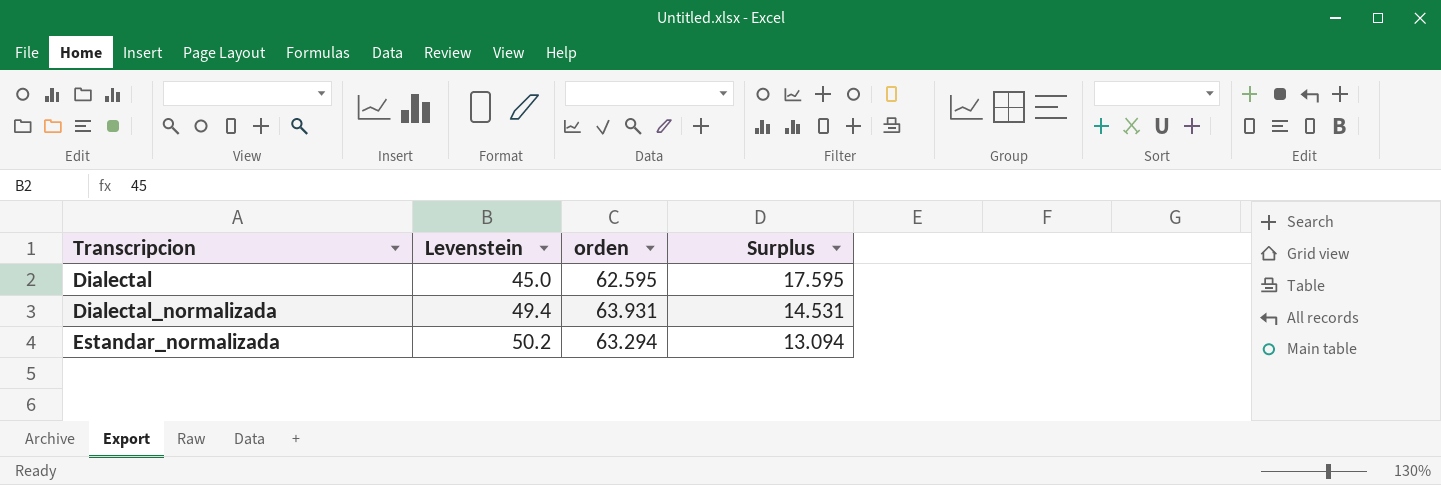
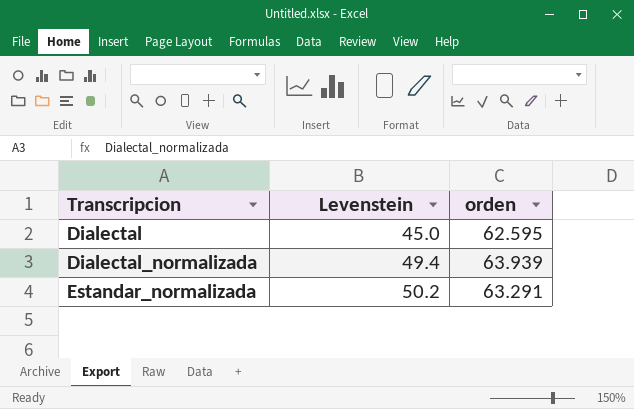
column Surplus | formula: [orden] - [Levenstein] -> none
Dialectal_normalizada | orden: 63.931 -> 63.939
Estandar_normalizada | orden: 63.294 -> 63.291

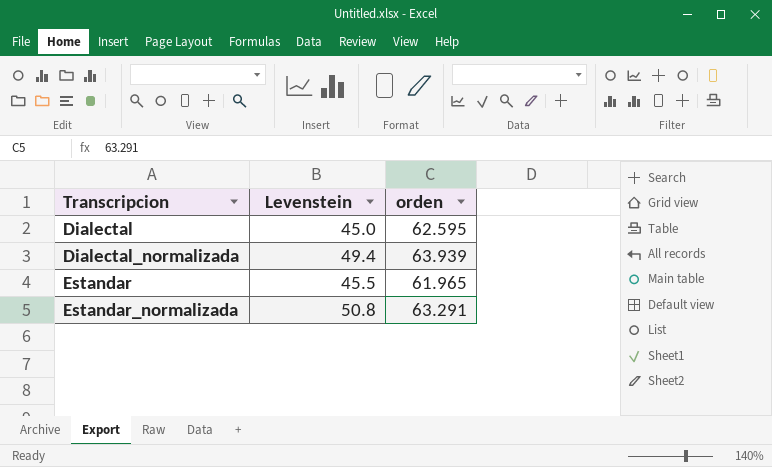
row Estandar: none -> 45.5 | 61.965
Estandar_normalizada | Levenstein: 50.2 -> 50.8

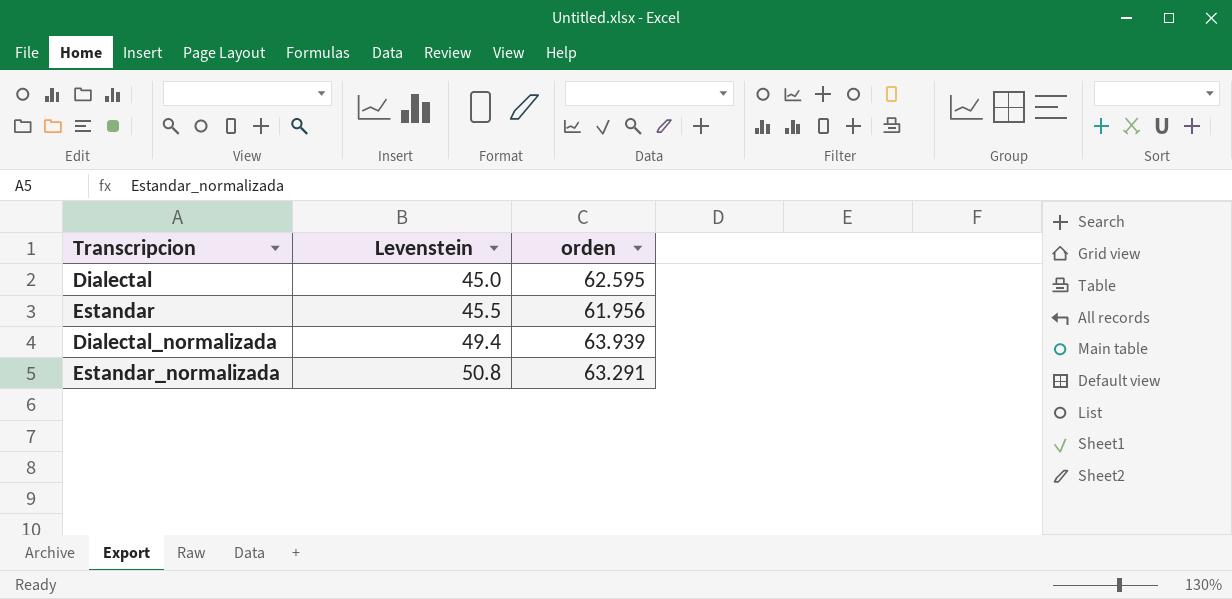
row order: Transcripcion ascending -> Levenstein ascending
Estandar | orden: 61.965 -> 61.956

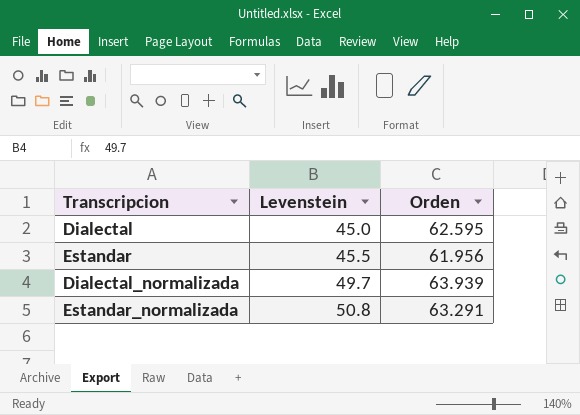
column name: orden -> Orden
Dialectal_normalizada | Levenstein: 49.4 -> 49.7

